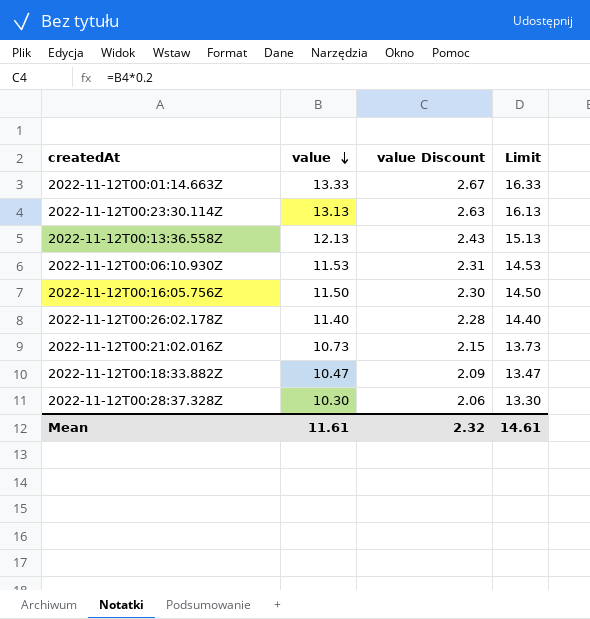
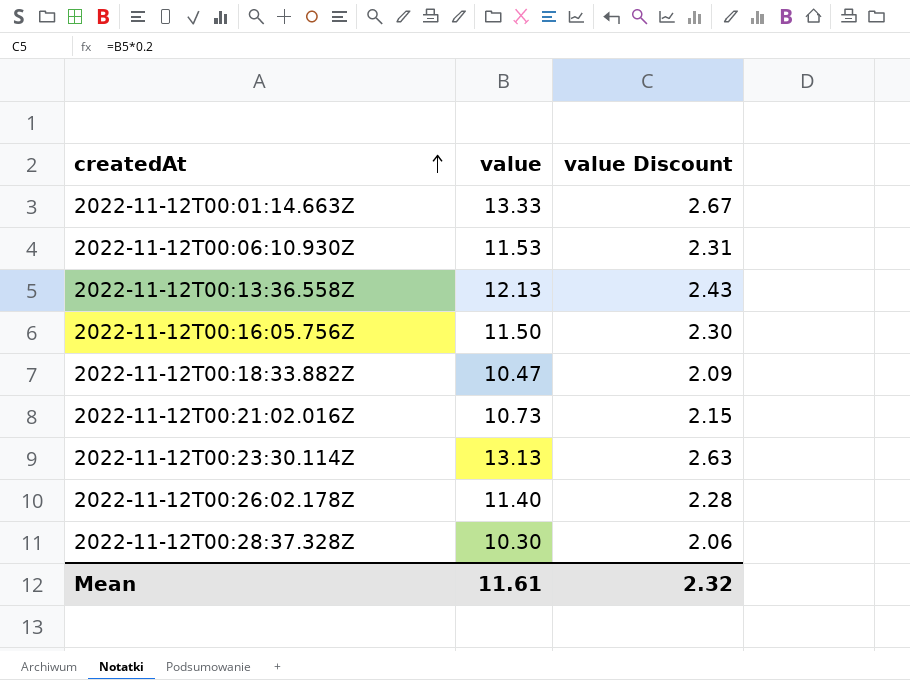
row order: value descending -> createdAt ascending
column Limit | formula: [value] + 3 -> none

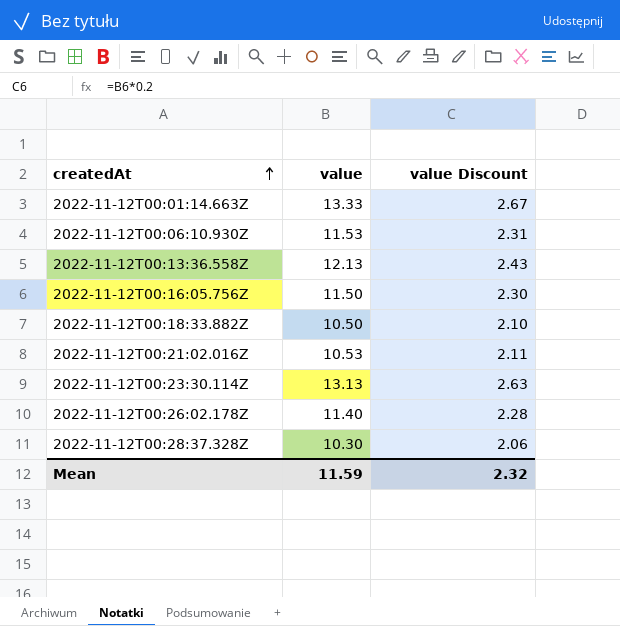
2022-11-12T00:18:33.882Z | value: 10.47 -> 10.50
2022-11-12T00:18:33.882Z | value Discount: 2.09 -> 2.10
2022-11-12T00:21:02.016Z | value: 10.73 -> 10.53
2022-11-12T00:21:02.016Z | value Discount: 2.15 -> 2.11
Mean | value: 11.61 -> 11.59

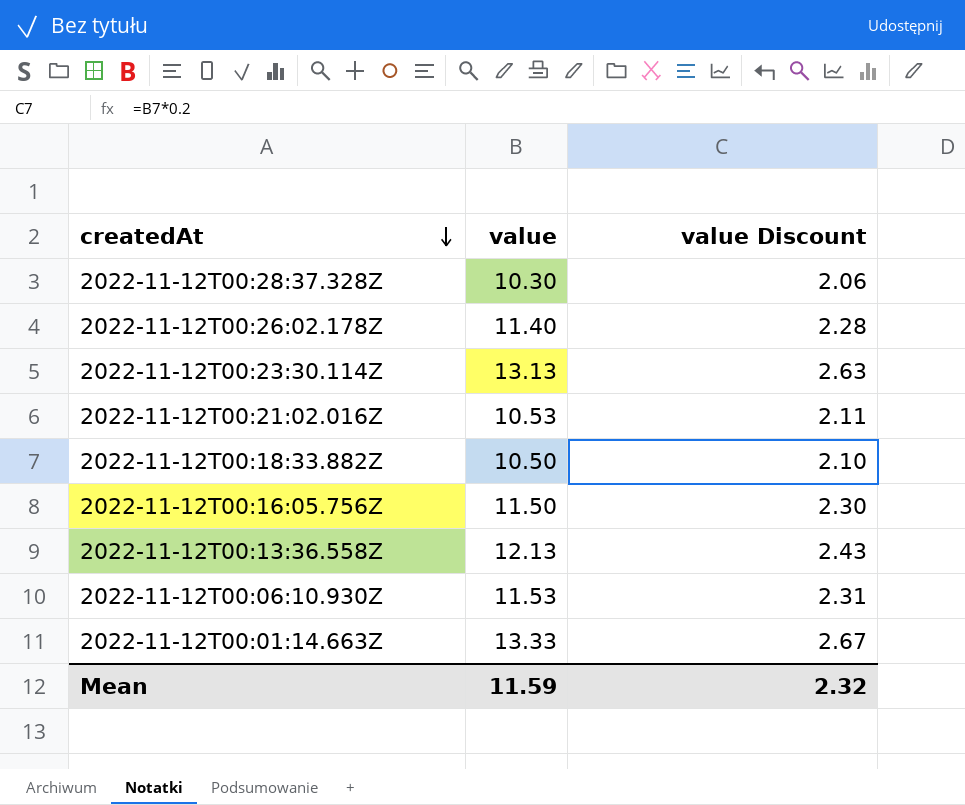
row order: createdAt ascending -> createdAt descending

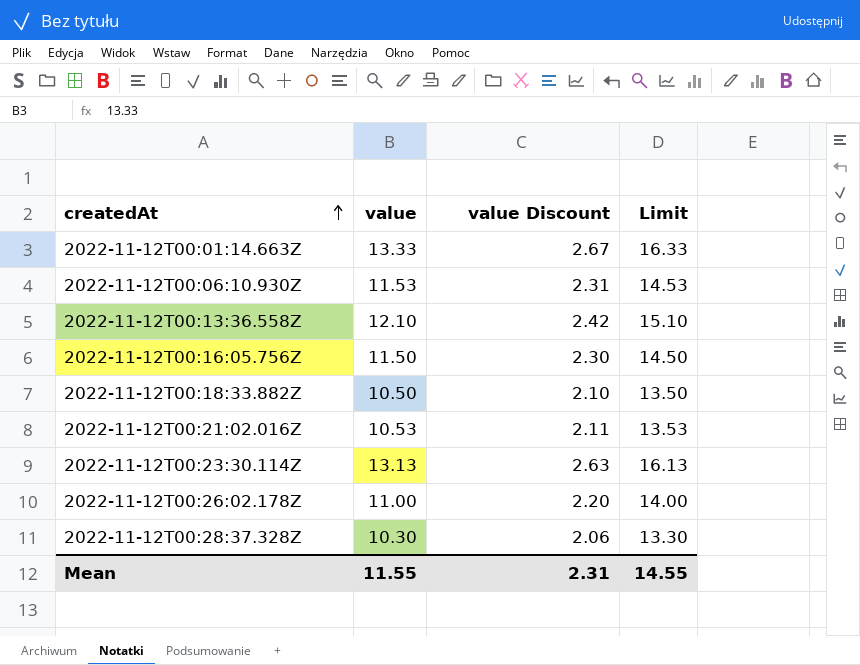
row order: createdAt descending -> createdAt ascending
column Limit | formula: none -> [value] + 3
2022-11-12T00:13:36.558Z | value: 12.13 -> 12.10
2022-11-12T00:13:36.558Z | value Discount: 2.43 -> 2.42
2022-11-12T00:26:02.178Z | value: 11.40 -> 11.00
2022-11-12T00:26:02.178Z | value Discount: 2.28 -> 2.20
Mean | value: 11.59 -> 11.55
Mean | value Discount: 2.32 -> 2.31

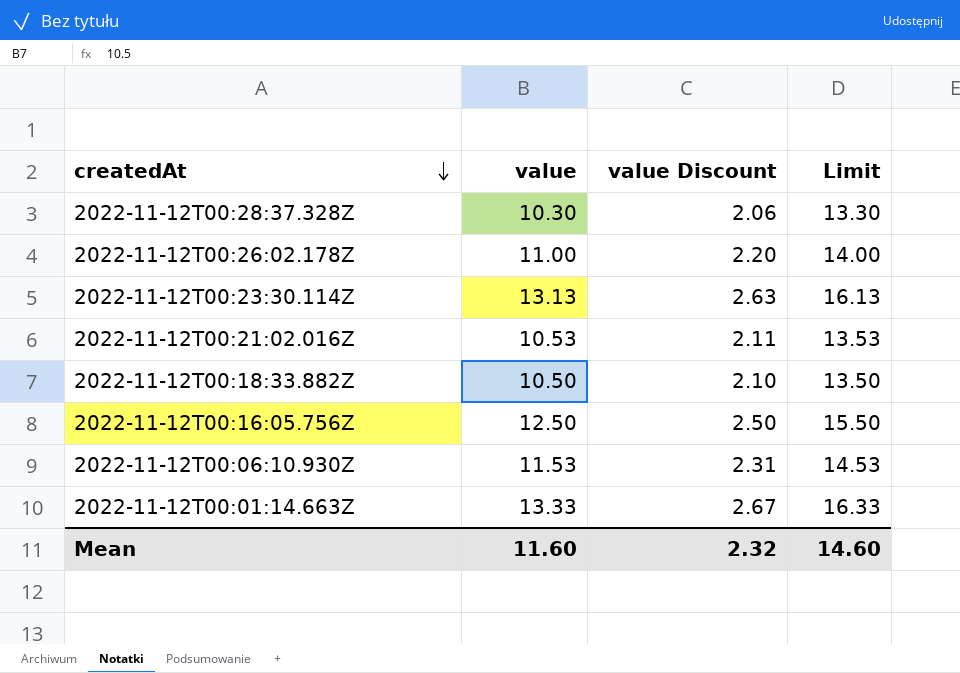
row order: createdAt ascending -> createdAt descending
row 2022-11-12T00:13:36.558Z: 12.10 | 2.42 | 15.10 -> none
2022-11-12T00:16:05.756Z | value: 11.50 -> 12.50
2022-11-12T00:16:05.756Z | value Discount: 2.30 -> 2.50
2022-11-12T00:16:05.756Z | Limit: 14.50 -> 15.50
Mean | value: 11.55 -> 11.60
Mean | value Discount: 2.31 -> 2.32
Mean | Limit: 14.55 -> 14.60

